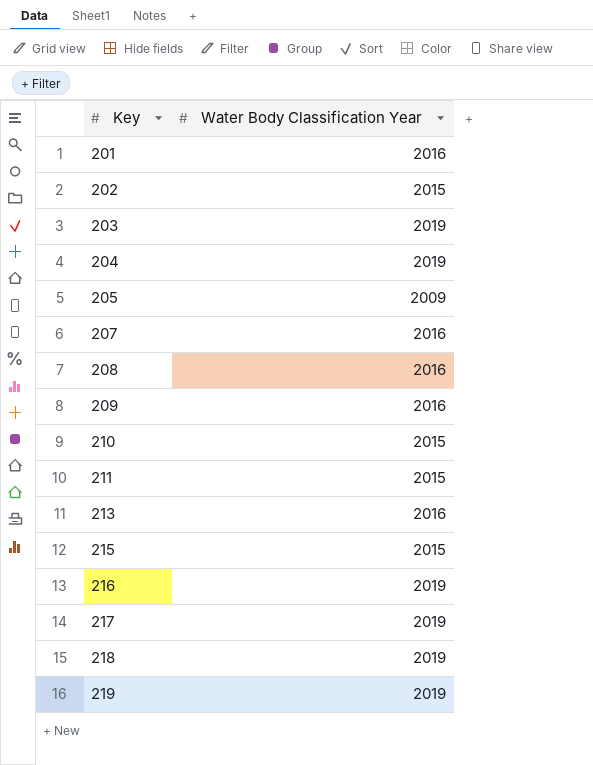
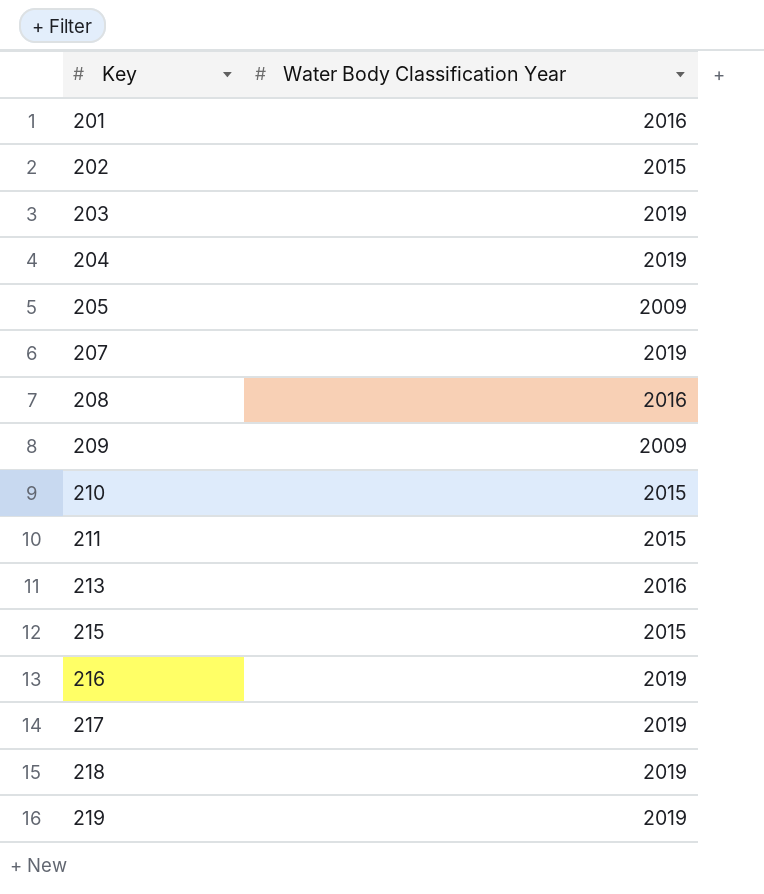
207 | Water Body Classification Year: 2016 -> 2019
209 | Water Body Classification Year: 2016 -> 2009

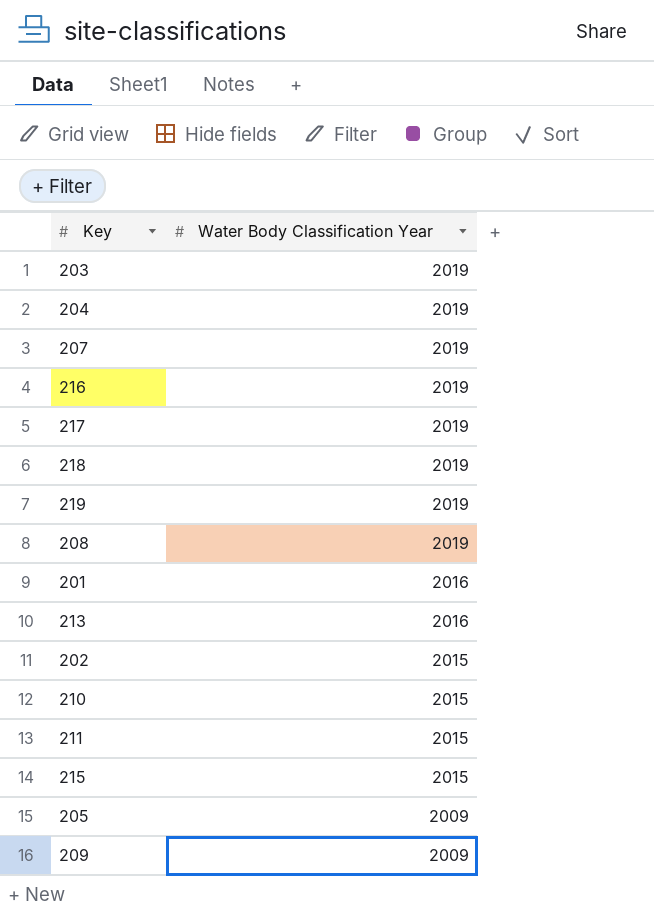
row order: Key ascending -> Water Body Classification Year descending
208 | Water Body Classification Year: 2016 -> 2019

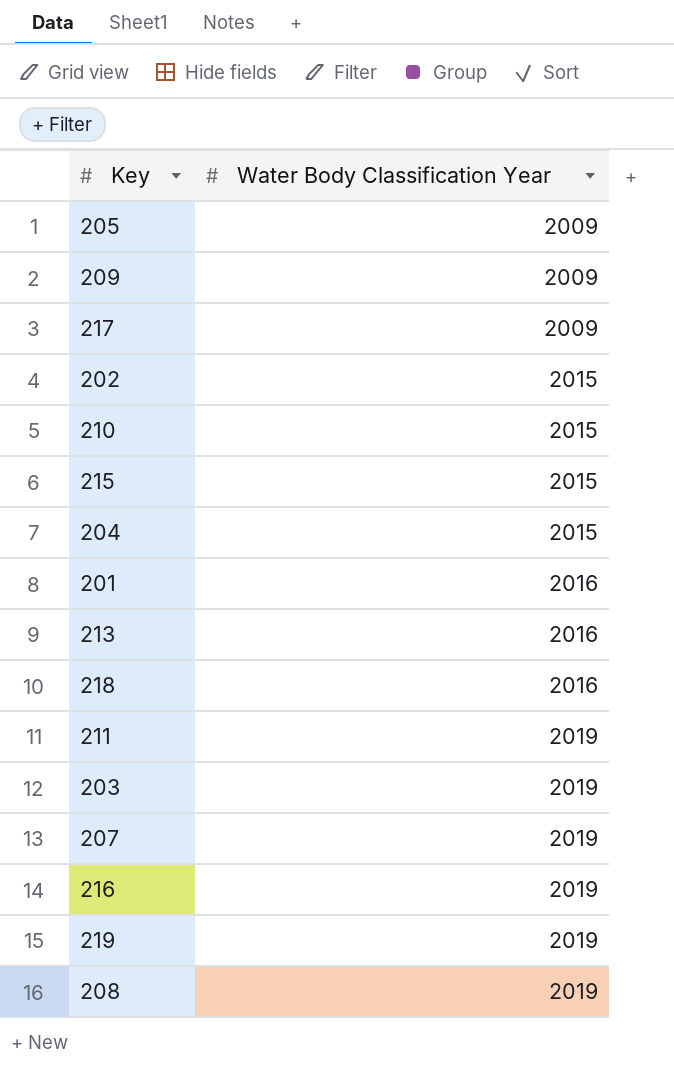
row order: Water Body Classification Year descending -> Water Body Classification Year ascending
217 | Water Body Classification Year: 2019 -> 2009
204 | Water Body Classification Year: 2019 -> 2015
218 | Water Body Classification Year: 2019 -> 2016
211 | Water Body Classification Year: 2015 -> 2019

